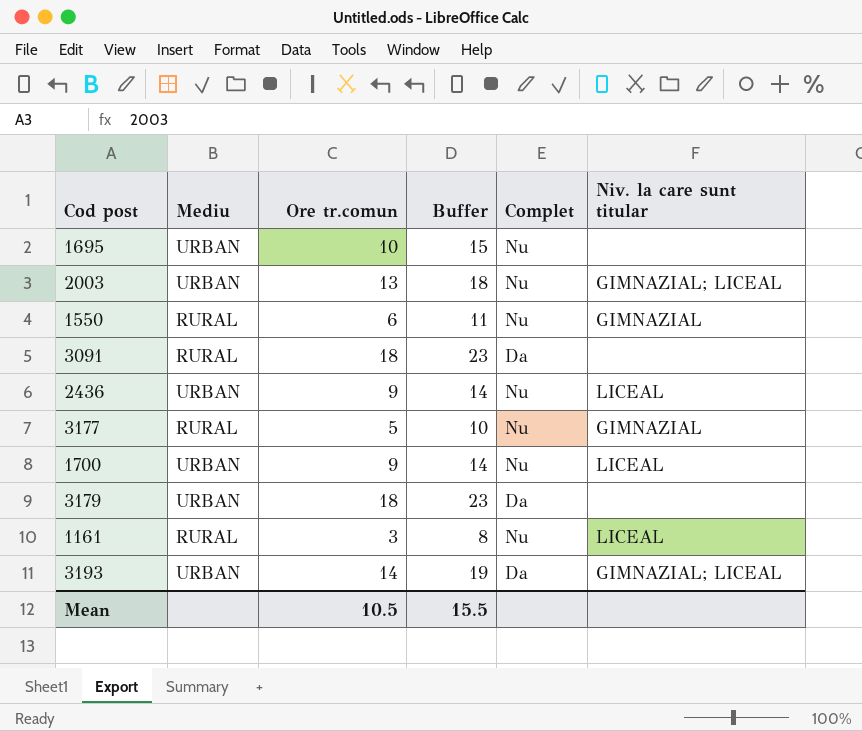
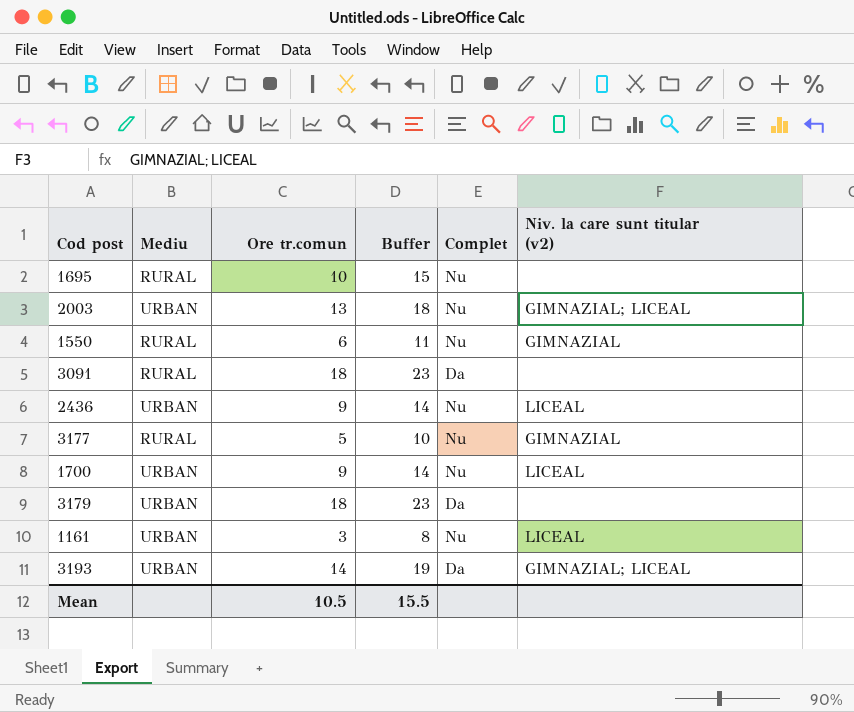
column name: Niv. la care sunt titular -> Niv. la care sunt titular (v2)
1695 | Mediu: URBAN -> RURAL
1161 | Mediu: RURAL -> URBAN

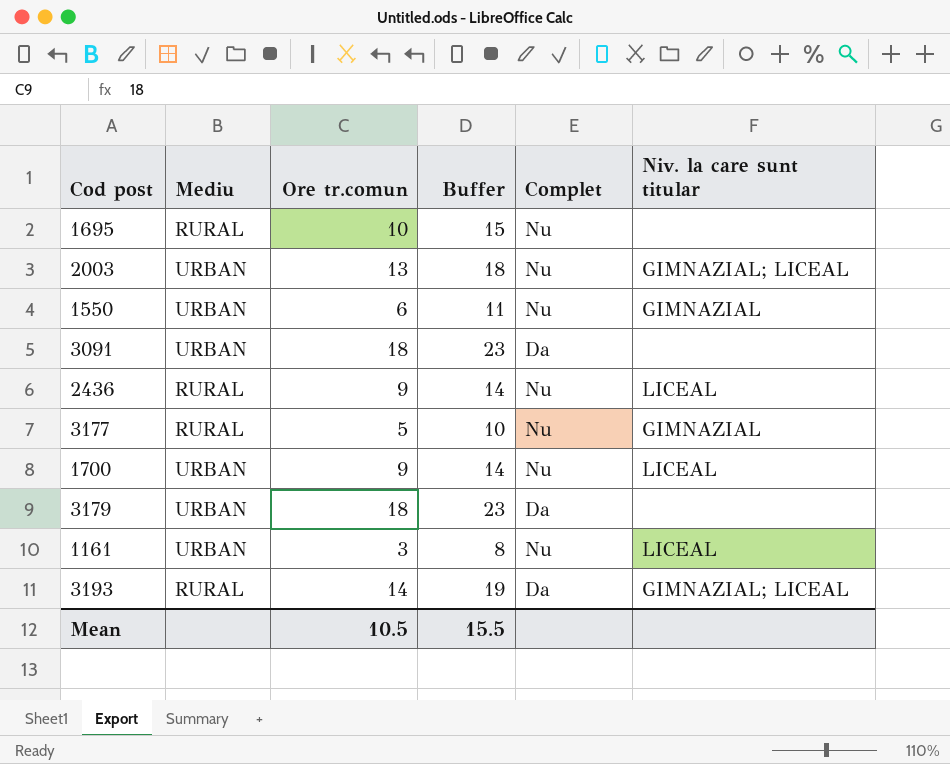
column name: Niv. la care sunt titular (v2) -> Niv. la care sunt titular
1550 | Mediu: RURAL -> URBAN
3091 | Mediu: RURAL -> URBAN
2436 | Mediu: URBAN -> RURAL
3193 | Mediu: URBAN -> RURAL

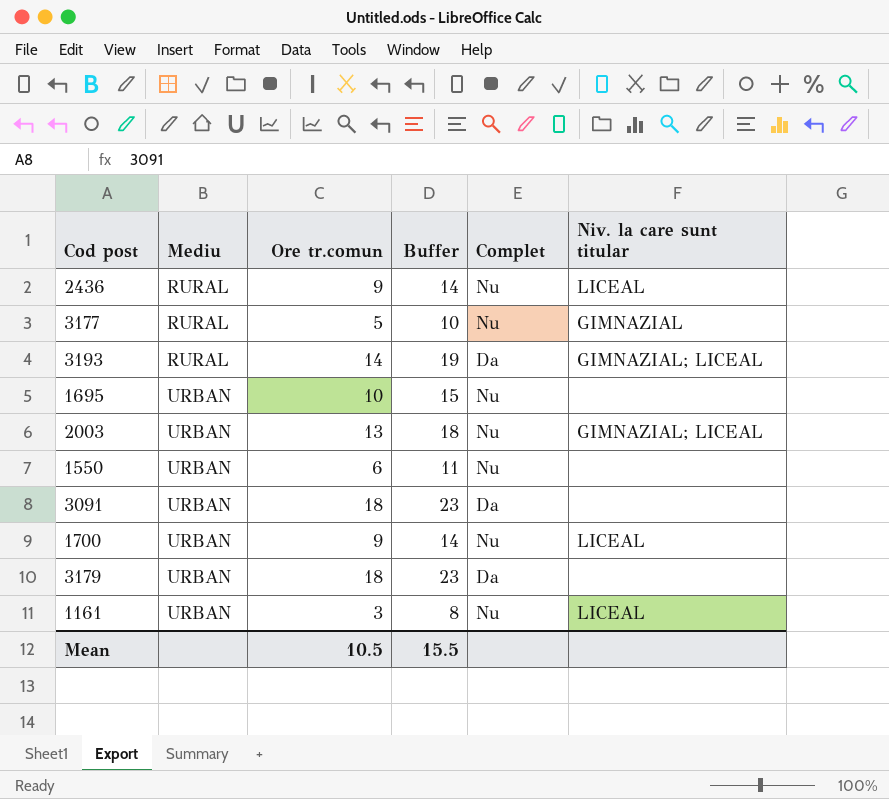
row order: none -> Mediu ascending
1695 | Mediu: RURAL -> URBAN
1550 | Niv. la care sunt titular: GIMNAZIAL -> none

